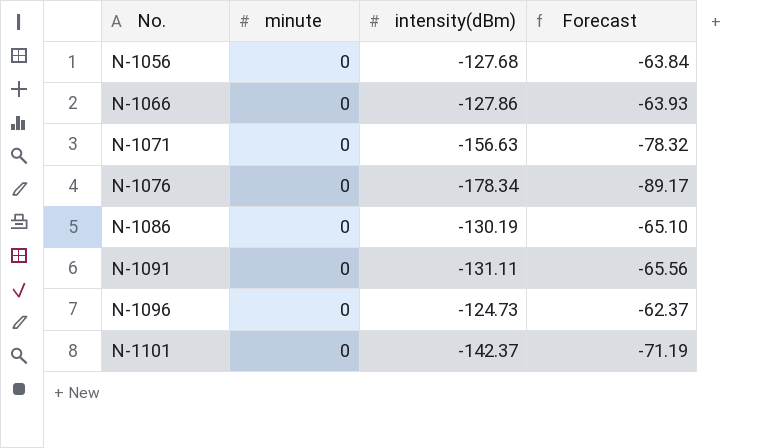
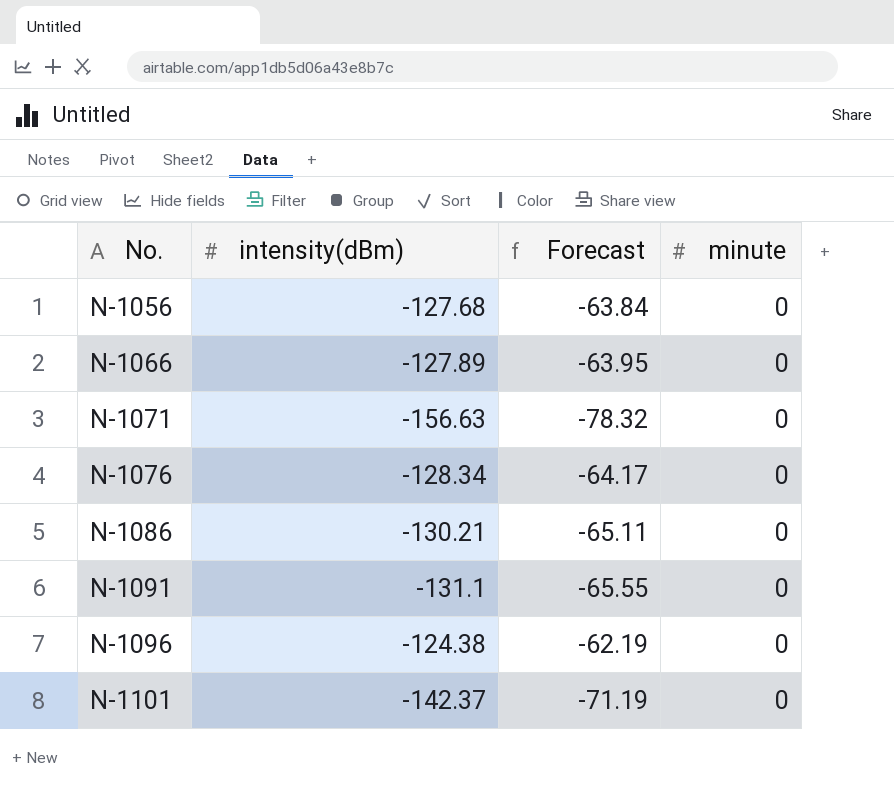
column minute | position: 2 -> 4
N-1066 | intensity(dBm): -127.86 -> -127.89
N-1066 | Forecast: -63.93 -> -63.95
N-1076 | intensity(dBm): -178.34 -> -128.34
N-1076 | Forecast: -89.17 -> -64.17
N-1086 | intensity(dBm): -130.19 -> -130.21
N-1086 | Forecast: -65.10 -> -65.11
N-1091 | intensity(dBm): -131.11 -> -131.1
N-1091 | Forecast: -65.56 -> -65.55
N-1096 | intensity(dBm): -124.73 -> -124.38
N-1096 | Forecast: -62.37 -> -62.19

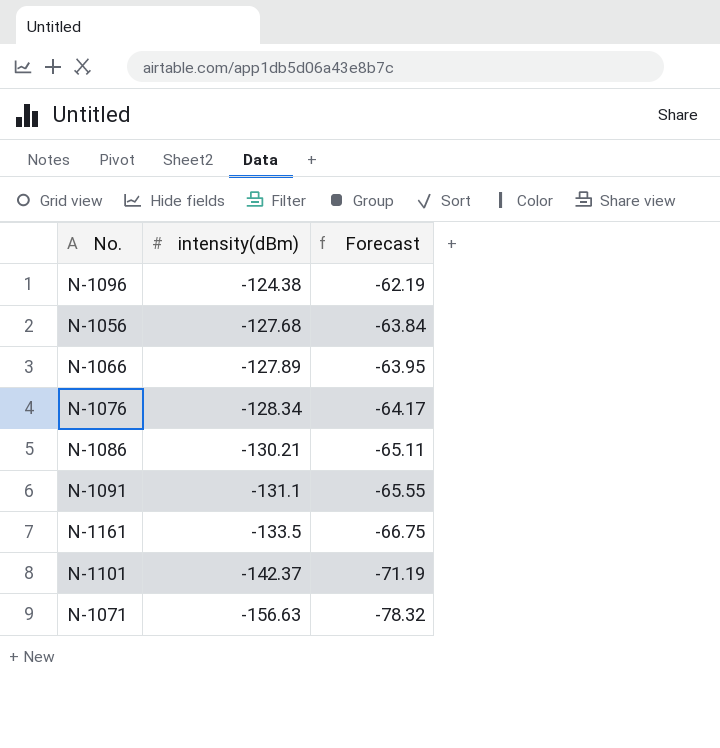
row order: No. ascending -> intensity(dBm) descending
column minute | position: 4 -> none
row N-1161: none -> -133.5 | -66.75

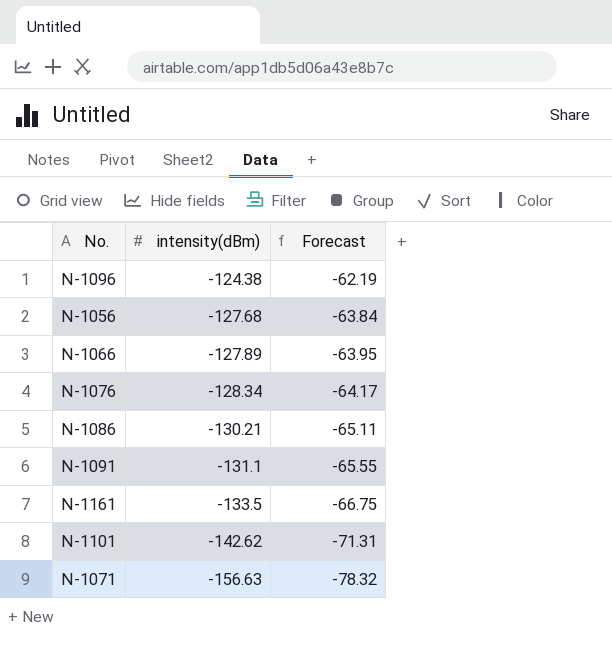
N-1101 | intensity(dBm): -142.37 -> -142.62
N-1101 | Forecast: -71.19 -> -71.31

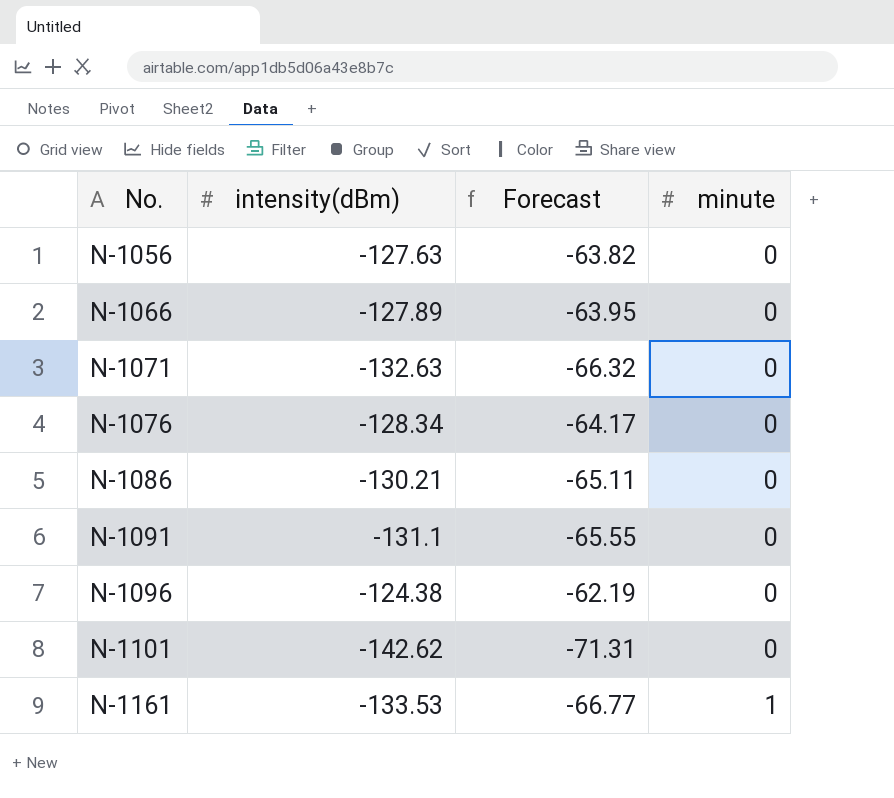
row order: intensity(dBm) descending -> No. ascending
column minute | position: none -> 4
N-1056 | intensity(dBm): -127.68 -> -127.63
N-1056 | Forecast: -63.84 -> -63.82
N-1071 | intensity(dBm): -156.63 -> -132.63
N-1071 | Forecast: -78.32 -> -66.32
N-1161 | intensity(dBm): -133.5 -> -133.53
N-1161 | Forecast: -66.75 -> -66.77

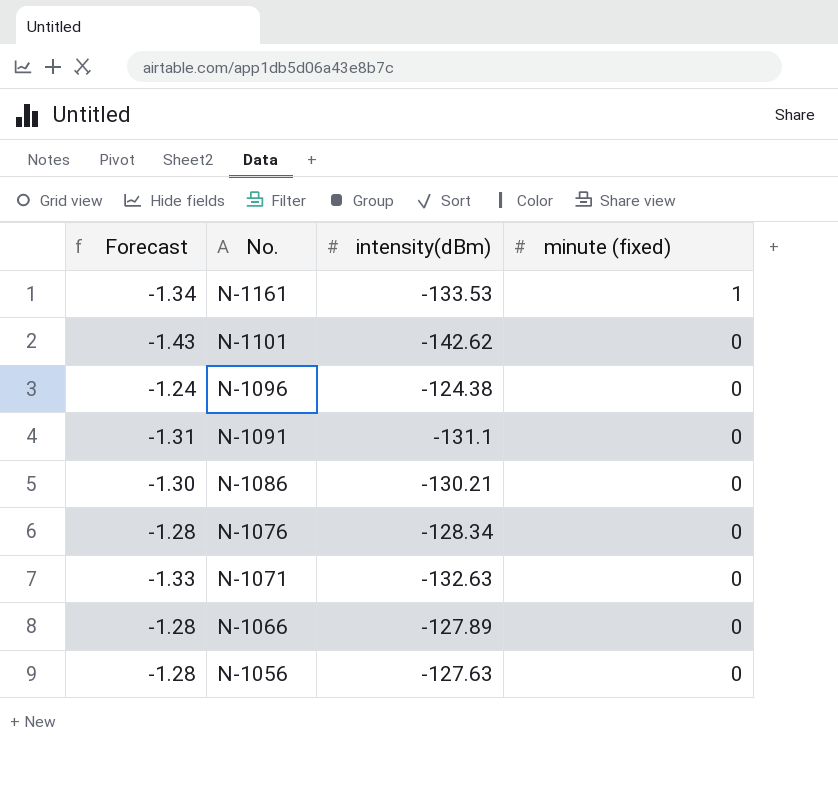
row order: No. ascending -> No. descending
column Forecast | formula: [intensity(dBm)] * 0.5 -> [intensity(dBm)] * 0.01
column Forecast | position: 3 -> 1
column name: minute -> minute (fixed)

